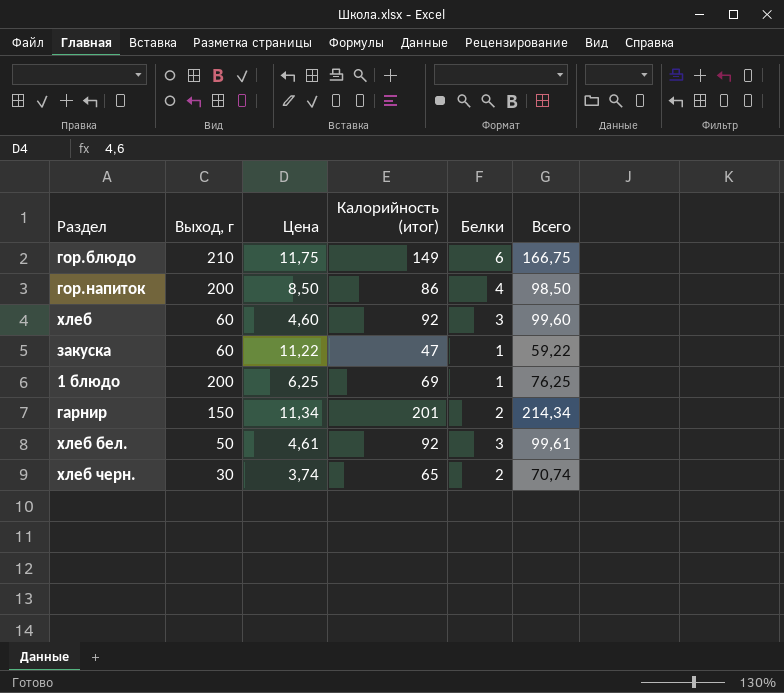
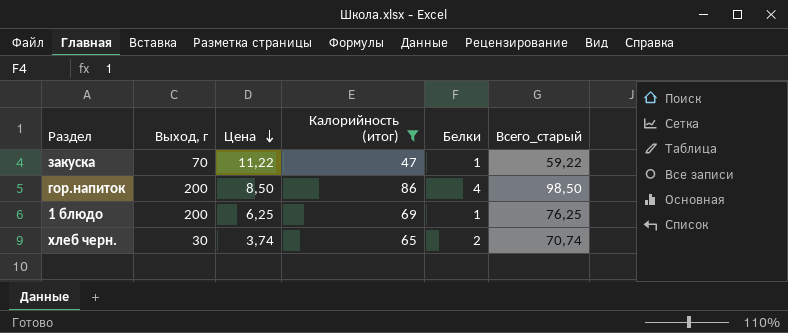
filter: none -> Калорийность (итог) <= 86
row order: none -> Цена descending
column name: Всего -> Всего_старый
закуска | Выход, г: 60 -> 70

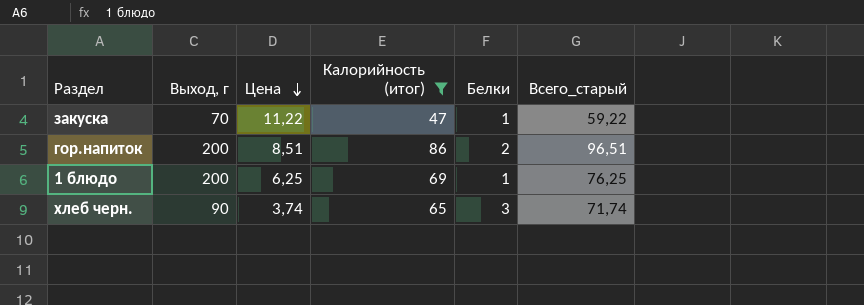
гор.напиток | Цена: 8,50 -> 8,51
гор.напиток | Белки: 4 -> 2
гор.напиток | Всего_старый: 98,50 -> 96,51
хлеб черн. | Выход, г: 30 -> 90
хлеб черн. | Белки: 2 -> 3
хлеб черн. | Всего_старый: 70,74 -> 71,74

